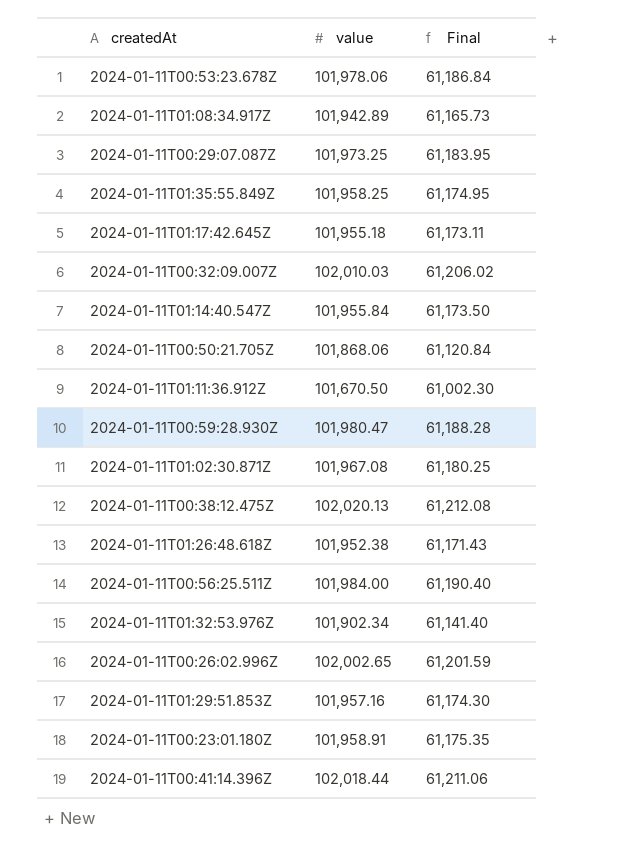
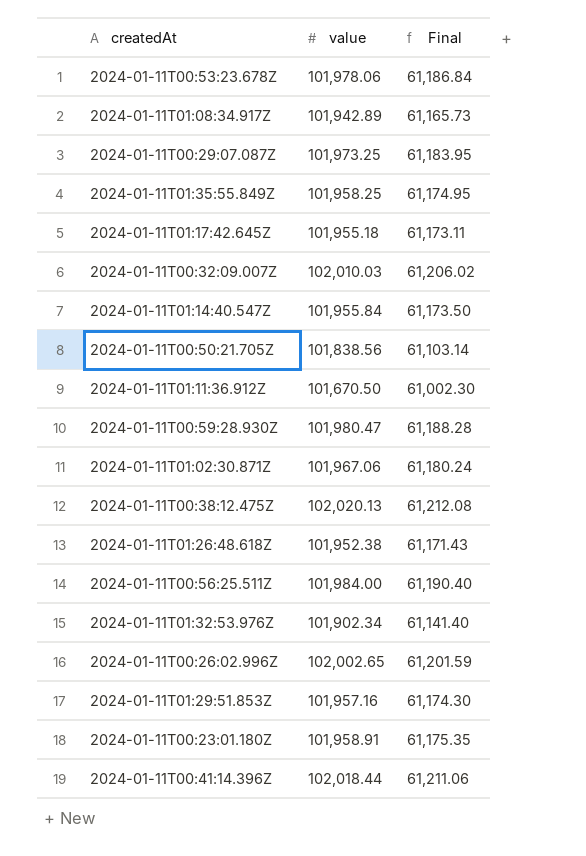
2024-01-11T00:50:21.705Z | value: 101,868.06 -> 101,838.56
2024-01-11T00:50:21.705Z | Final: 61,120.84 -> 61,103.14
2024-01-11T01:02:30.871Z | value: 101,967.08 -> 101,967.06
2024-01-11T01:02:30.871Z | Final: 61,180.25 -> 61,180.24

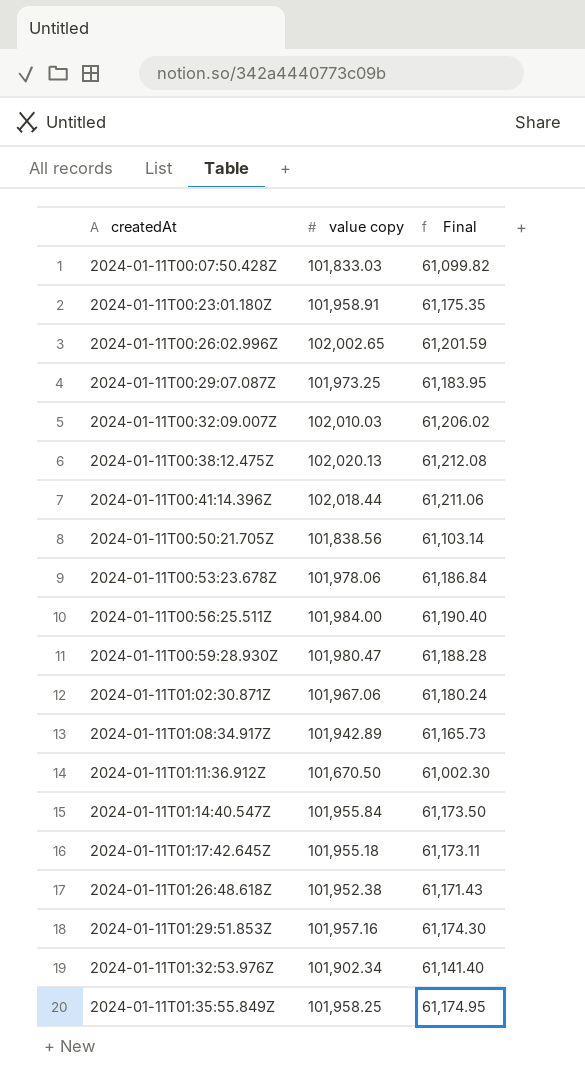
row order: none -> createdAt ascending
column name: value -> value copy
row 2024-01-11T00:07:50.428Z: none -> 101,833.03 | 61,099.82

